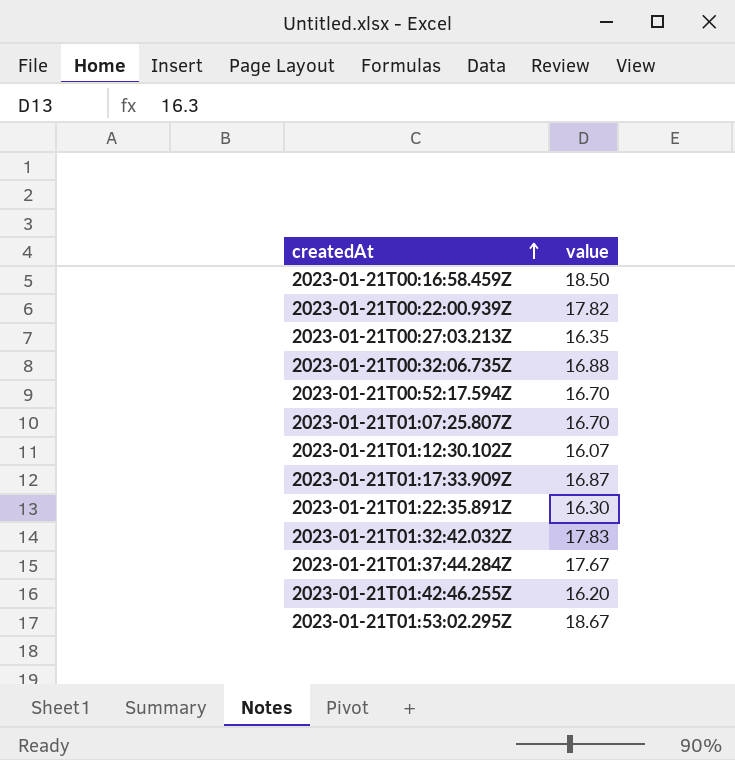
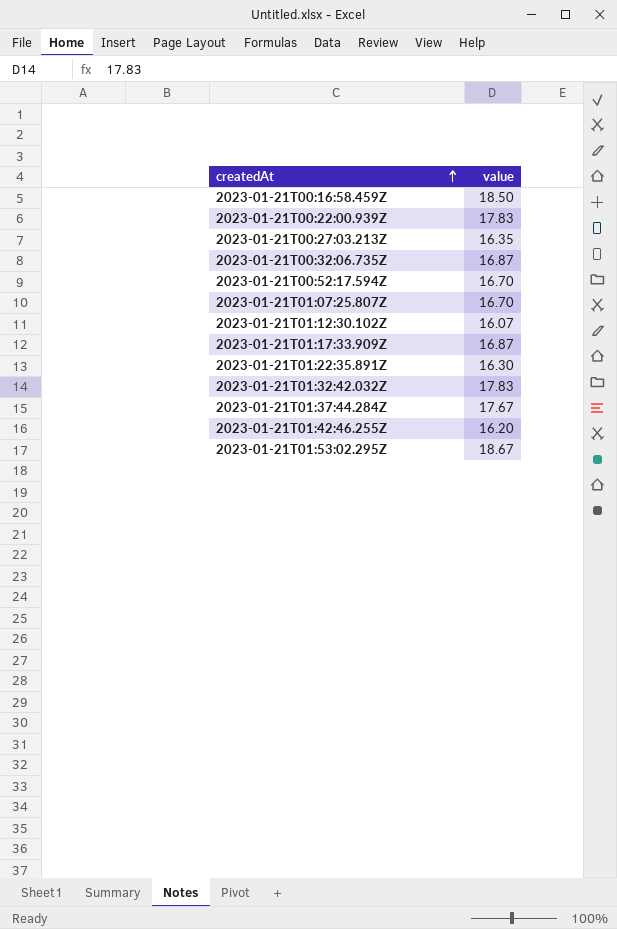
2023-01-21T00:22:00.939Z | value: 17.82 -> 17.83
2023-01-21T00:32:06.735Z | value: 16.88 -> 16.87

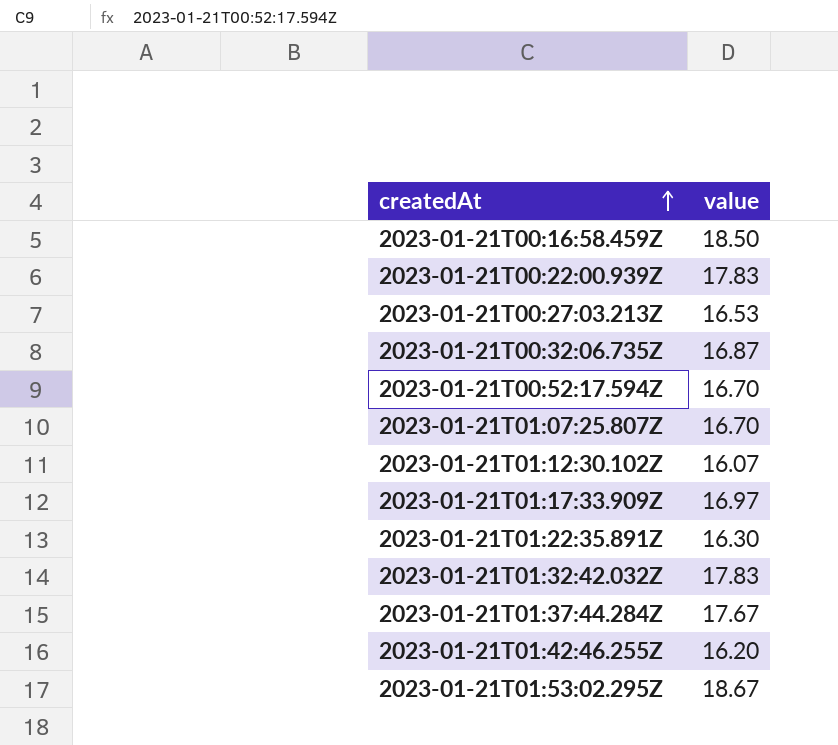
2023-01-21T00:27:03.213Z | value: 16.35 -> 16.53
2023-01-21T01:17:33.909Z | value: 16.87 -> 16.97

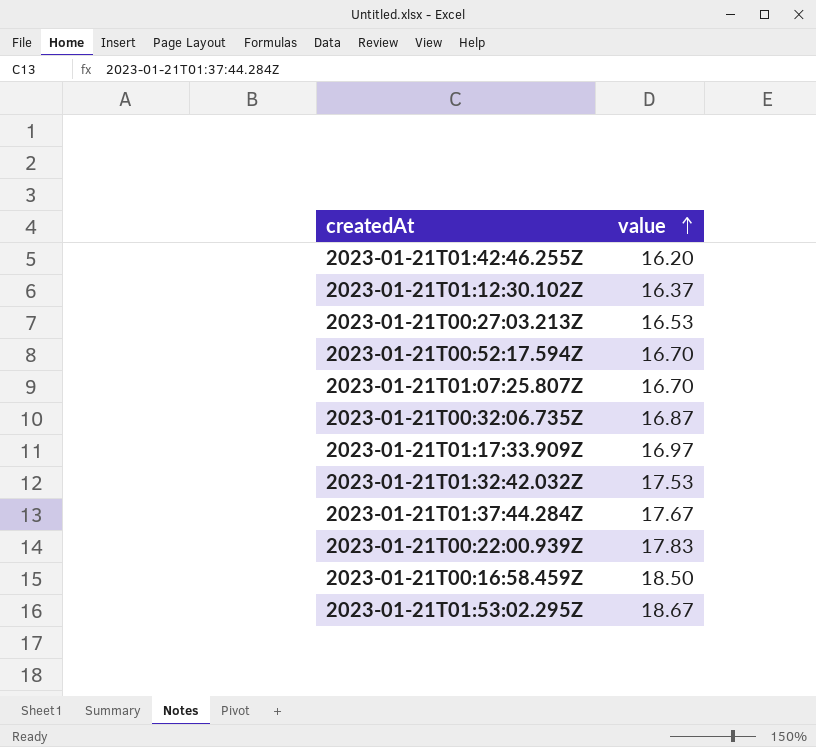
row order: createdAt ascending -> value ascending
row 2023-01-21T01:22:35.891Z: 16.30 -> none
2023-01-21T01:12:30.102Z | value: 16.07 -> 16.37
2023-01-21T01:32:42.032Z | value: 17.83 -> 17.53

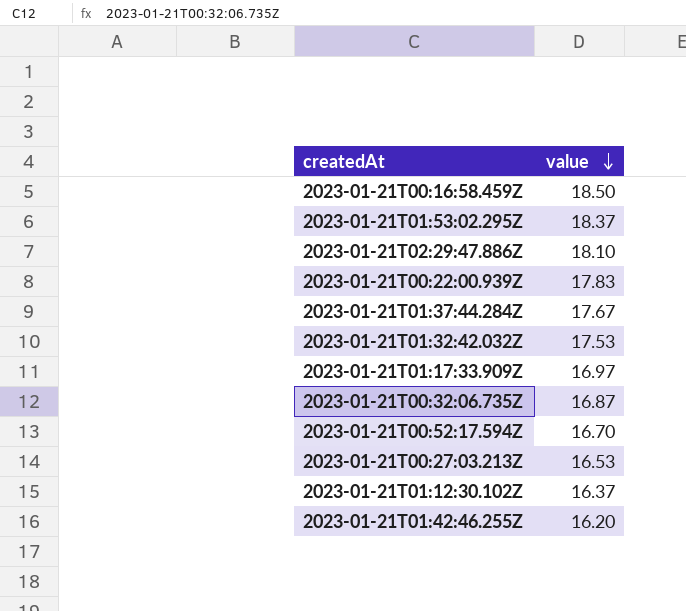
row order: value ascending -> value descending
row 2023-01-21T01:07:25.807Z: 16.70 -> none
2023-01-21T01:53:02.295Z | value: 18.67 -> 18.37
row 2023-01-21T02:29:47.886Z: none -> 18.10

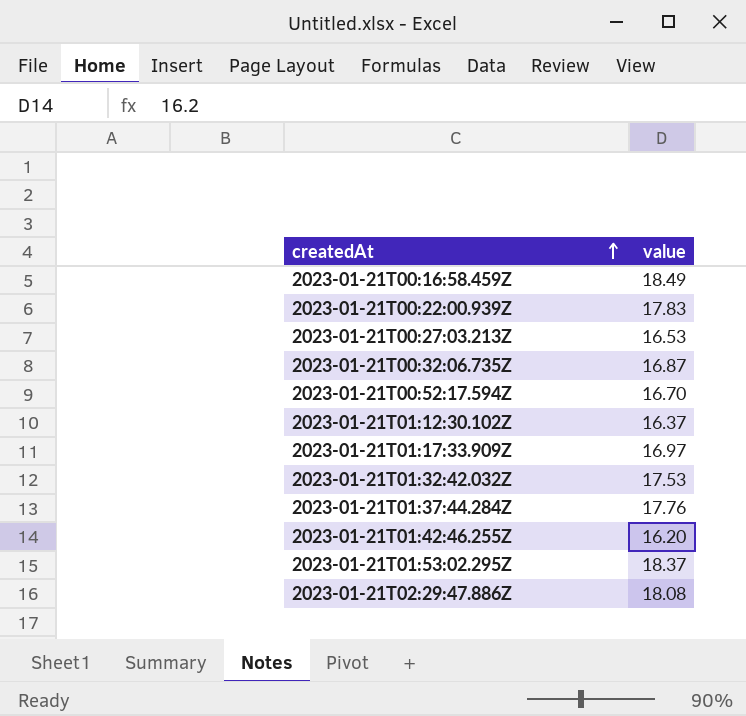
row order: value descending -> createdAt ascending
2023-01-21T00:16:58.459Z | value: 18.50 -> 18.49
2023-01-21T01:37:44.284Z | value: 17.67 -> 17.76
2023-01-21T02:29:47.886Z | value: 18.10 -> 18.08

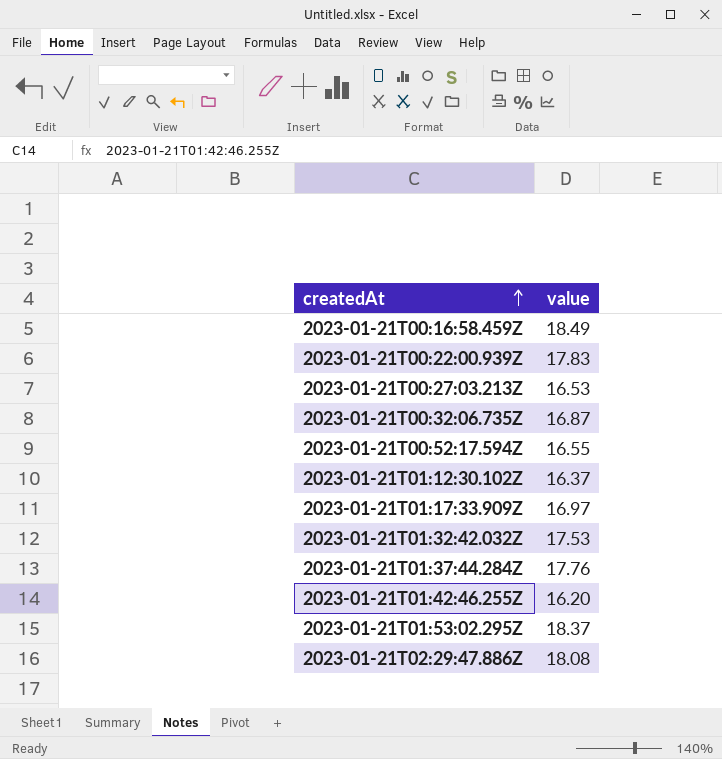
2023-01-21T00:52:17.594Z | value: 16.70 -> 16.55

